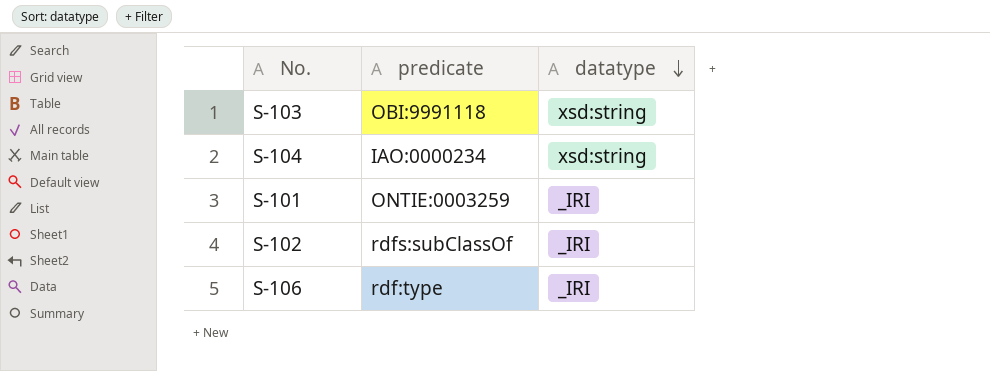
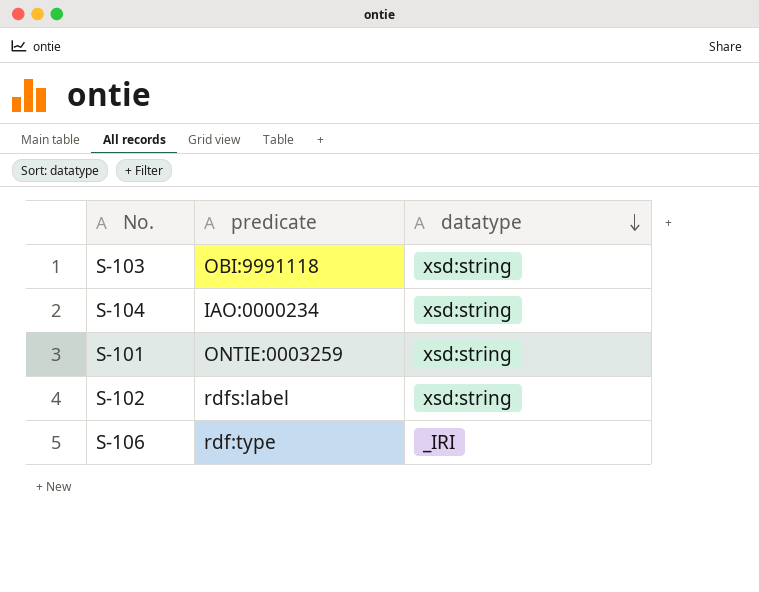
S-101 | datatype: _IRI -> xsd:string
S-102 | predicate: rdfs:subClassOf -> rdfs:label
S-102 | datatype: _IRI -> xsd:string

